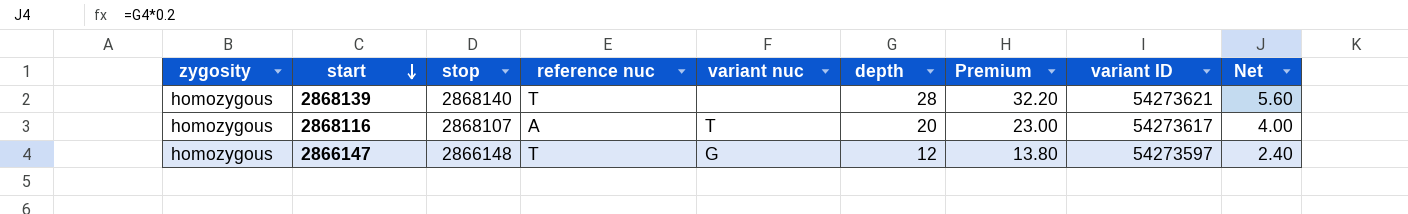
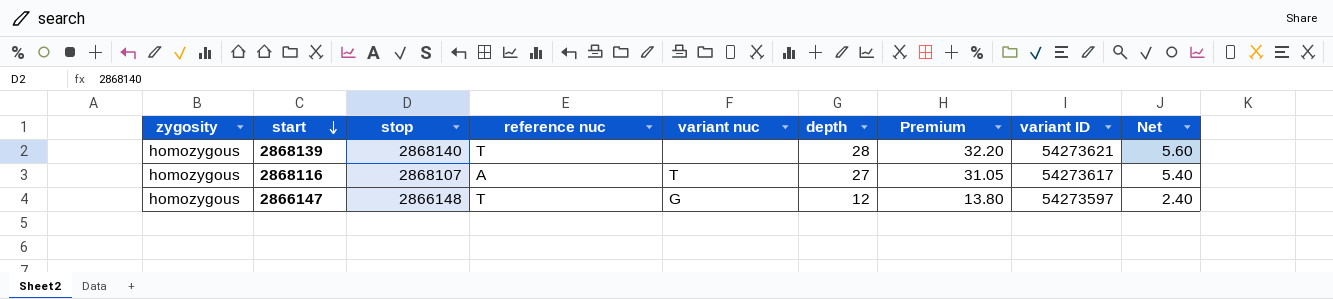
2868116 | depth: 20 -> 27
2868116 | Premium: 23.00 -> 31.05
2868116 | Net: 4.00 -> 5.40

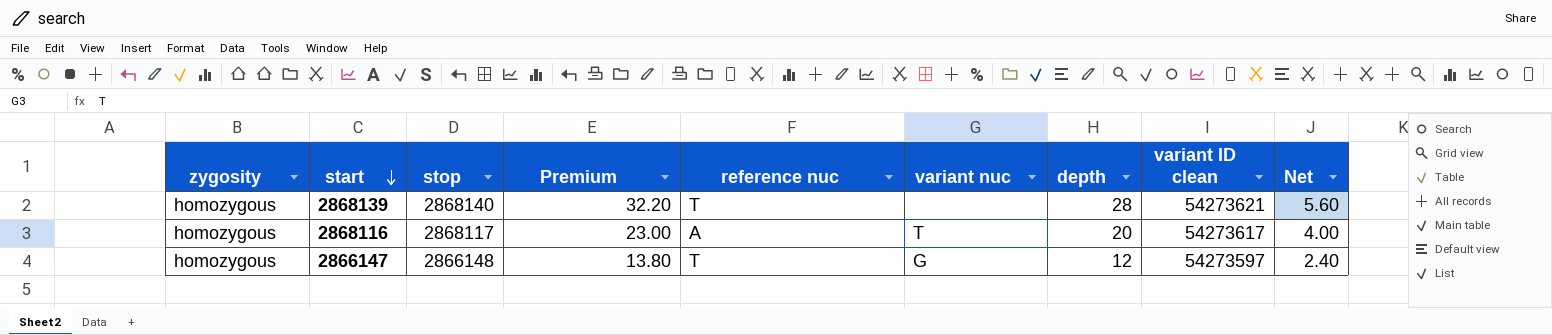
column Premium | position: 7 -> 4
column name: variant ID -> variant ID clean
2868116 | stop: 2868107 -> 2868117
2868116 | Premium: 31.05 -> 23.00
2868116 | depth: 27 -> 20
2868116 | Net: 5.40 -> 4.00

